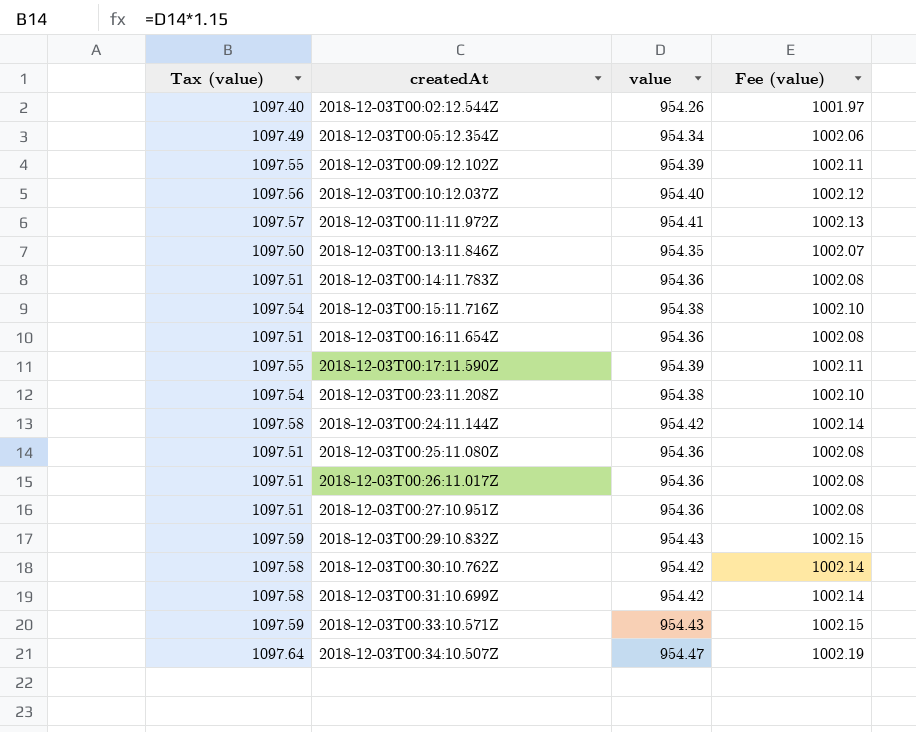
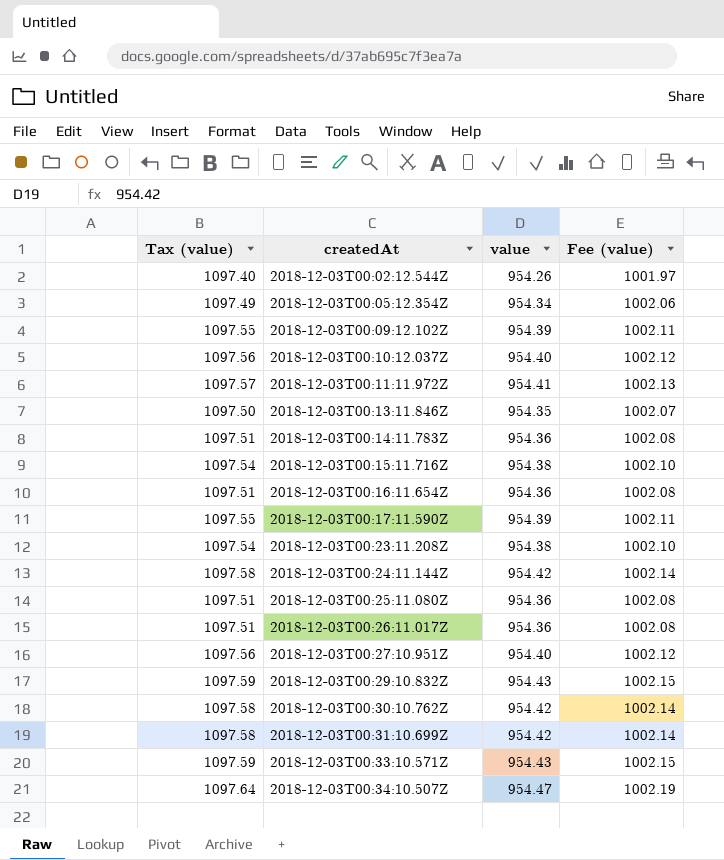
2018-12-03T00:27:10.951Z | Tax (value): 1097.51 -> 1097.56
2018-12-03T00:27:10.951Z | value: 954.36 -> 954.40
2018-12-03T00:27:10.951Z | Fee (value): 1002.08 -> 1002.12

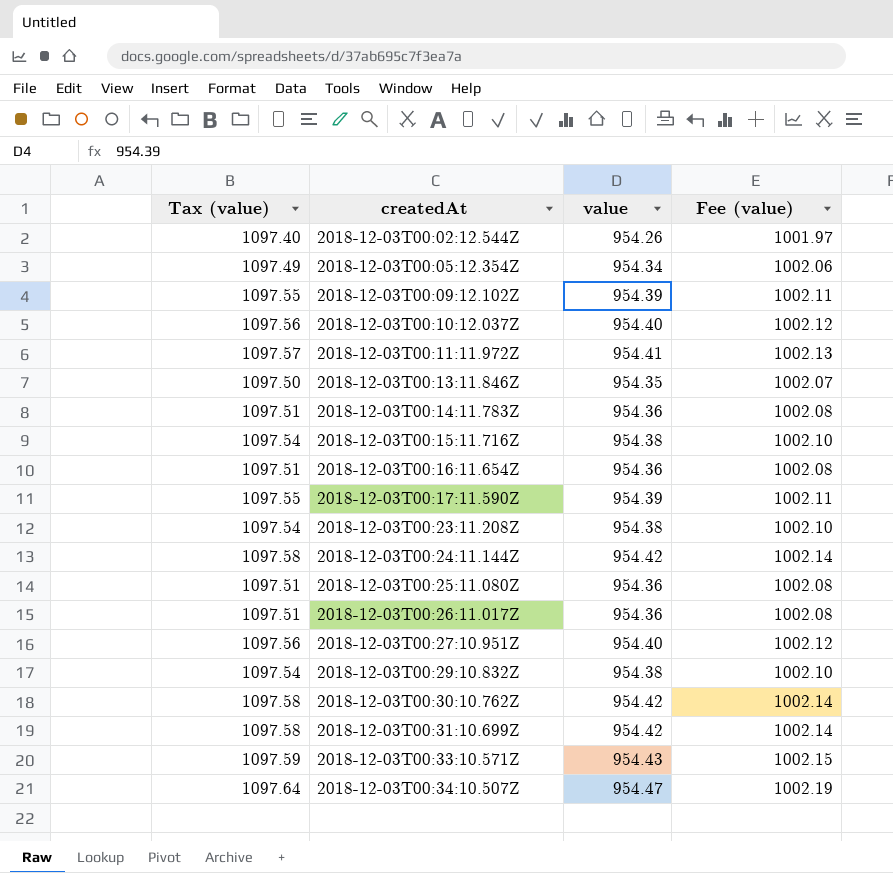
2018-12-03T00:29:10.832Z | Tax (value): 1097.59 -> 1097.54
2018-12-03T00:29:10.832Z | value: 954.43 -> 954.38
2018-12-03T00:29:10.832Z | Fee (value): 1002.15 -> 1002.10

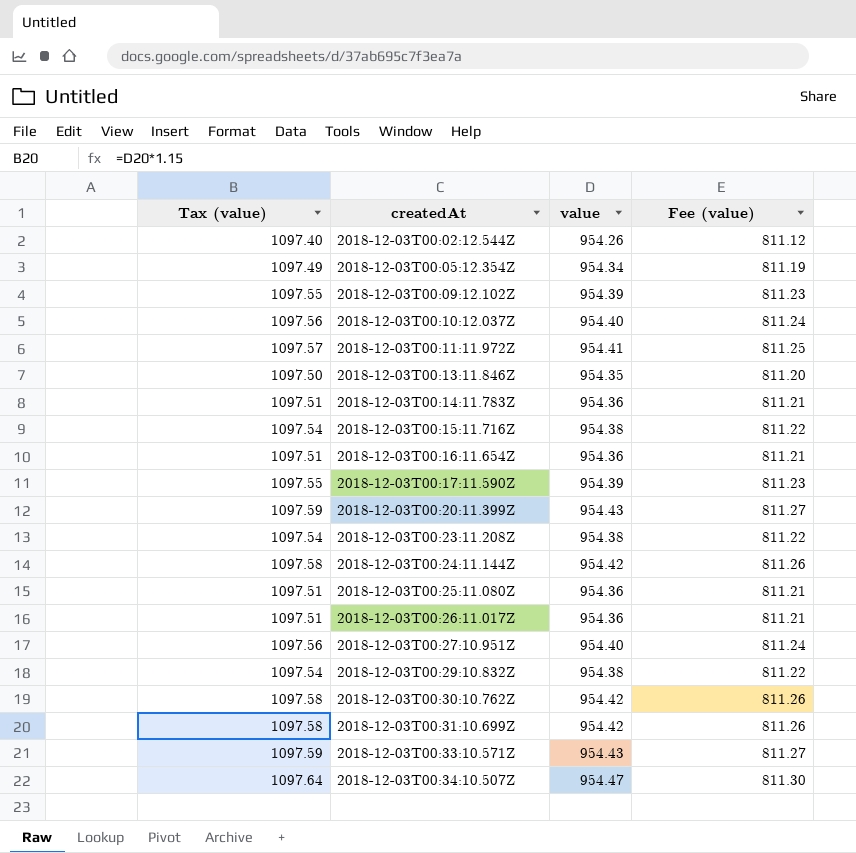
column Fee (value) | formula: [value] * 1.05 -> [value] * 0.85
row 2018-12-03T00:20:11.399Z: none -> 1097.59 | 954.43 | 811.27

